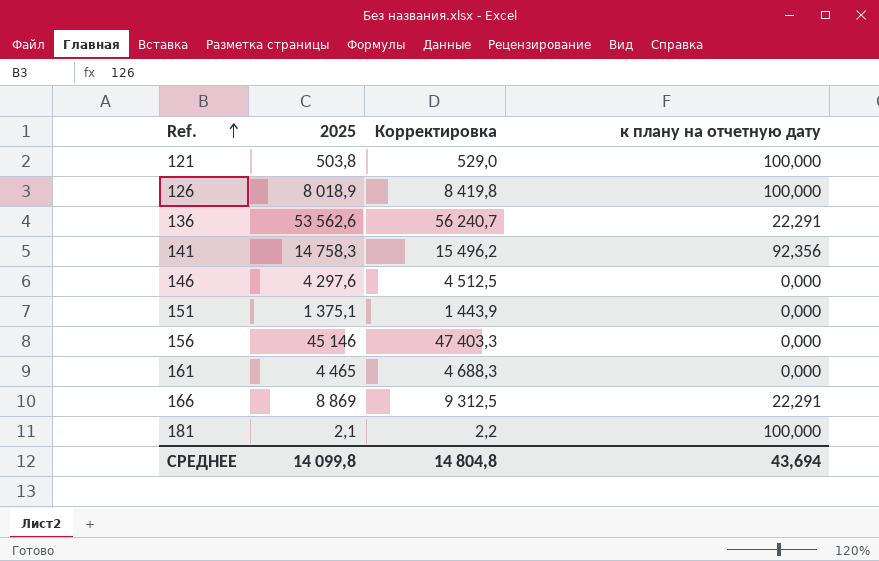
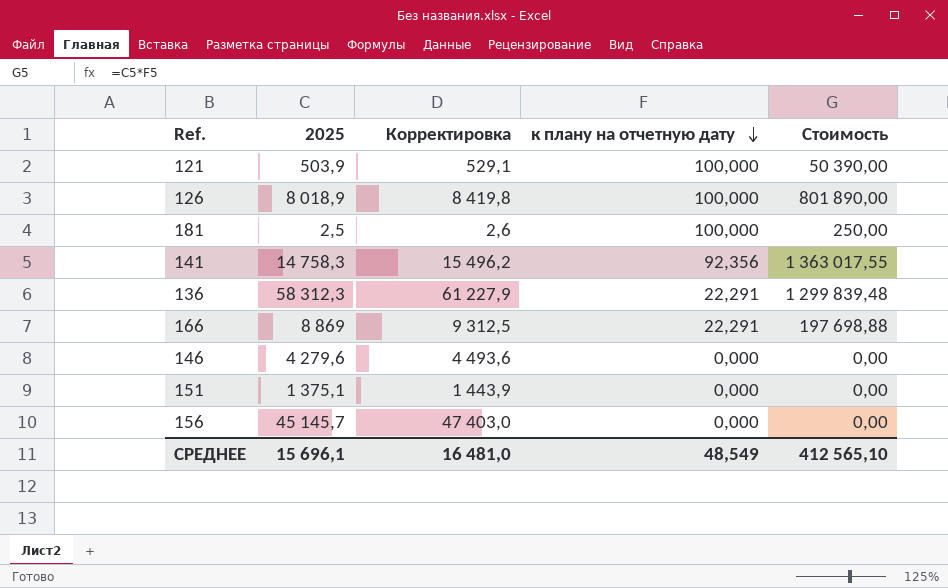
row order: Ref. ascending -> к плану на отчетную дату descending
column Стоимость | formula: none -> [2025] * [к плану на отчетную дату]
row 161: 4 465 | 4 688,3 | 0,000 -> none
121 | 2025: 503,8 -> 503,9
121 | Корректировка: 529,0 -> 529,1
181 | 2025: 2,1 -> 2,5
181 | Корректировка: 2,2 -> 2,6
136 | 2025: 53 562,6 -> 58 312,3
136 | Корректировка: 56 240,7 -> 61 227,9
146 | 2025: 4 297,6 -> 4 279,6
146 | Корректировка: 4 512,5 -> 4 493,6
156 | 2025: 45 146 -> 45 145,7
156 | Корректировка: 47 403,3 -> 47 403,0
СРЕДНЕЕ | 2025: 14 099,8 -> 15 696,1
СРЕДНЕЕ | Корректировка: 14 804,8 -> 16 481,0
СРЕДНЕЕ | к плану на отчетную дату: 43,694 -> 48,549

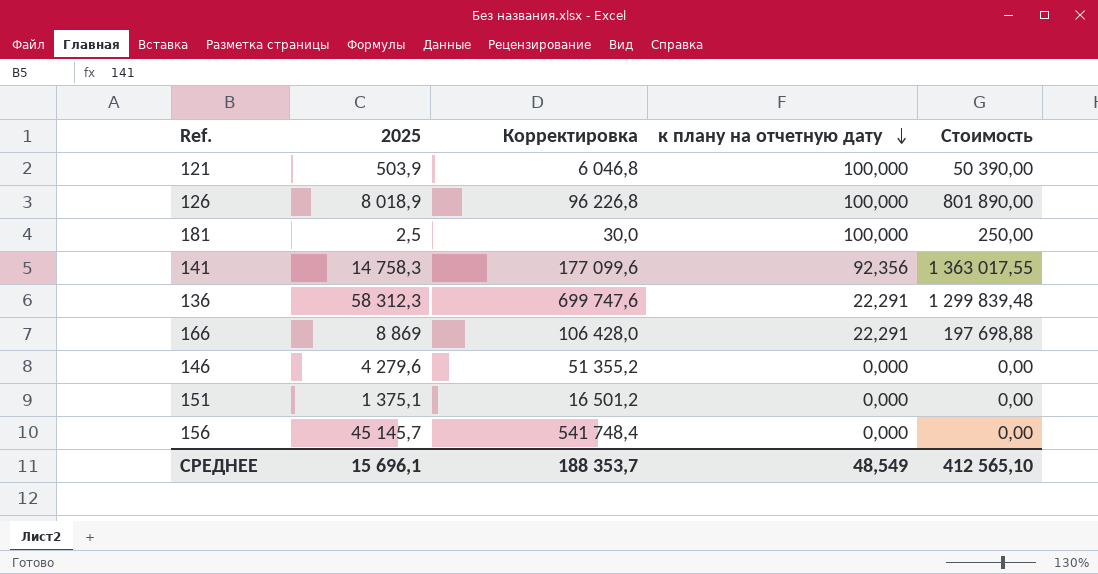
column Корректировка | formula: [2025] * 1,05 -> [2025] * 12
СРЕДНЕЕ | Корректировка: 16 481,0 -> 188 353,7

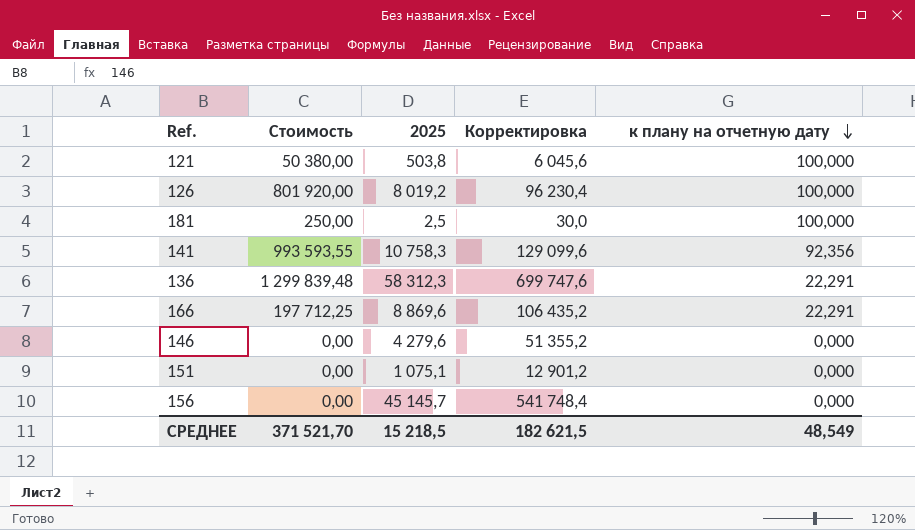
column Стоимость | position: 5 -> 2
121 | Стоимость: 50 390,00 -> 50 380,00
121 | 2025: 503,9 -> 503,8
121 | Корректировка: 6 046,8 -> 6 045,6
126 | Стоимость: 801 890,00 -> 801 920,00
126 | 2025: 8 018,9 -> 8 019,2
126 | Корректировка: 96 226,8 -> 96 230,4
141 | Стоимость: 1 363 017,55 -> 993 593,55
141 | 2025: 14 758,3 -> 10 758,3
141 | Корректировка: 177 099,6 -> 129 099,6
166 | Стоимость: 197 698,88 -> 197 712,25
166 | 2025: 8 869 -> 8 869,6
166 | Корректировка: 106 428,0 -> 106 435,2
151 | 2025: 1 375,1 -> 1 075,1
151 | Корректировка: 16 501,2 -> 12 901,2
СРЕДНЕЕ | Стоимость: 412 565,10 -> 371 521,70
СРЕДНЕЕ | 2025: 15 696,1 -> 15 218,5
СРЕДНЕЕ | Корректировка: 188 353,7 -> 182 621,5

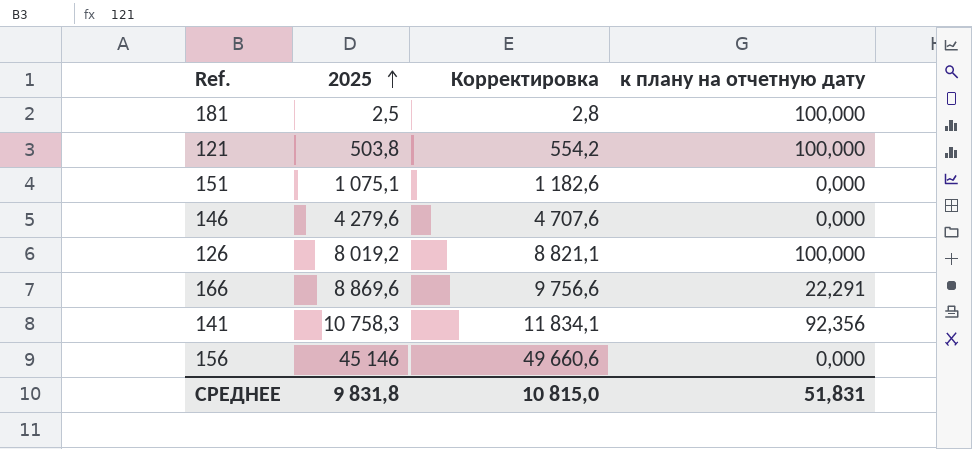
row order: к плану на отчетную дату descending -> 2025 ascending
column Стоимость | formula: [2025] * [к плану на отчетную дату] -> none
column Корректировка | formula: [2025] * 12 -> [2025] * 1,1
row 136: 1 299 839,48 | 58 312,3 | 699 747,6 | 22,291 -> none
156 | 2025: 45 145,7 -> 45 146
СРЕДНЕЕ | 2025: 15 218,5 -> 9 831,8
СРЕДНЕЕ | Корректировка: 182 621,5 -> 10 815,0
СРЕДНЕЕ | к плану на отчетную дату: 48,549 -> 51,831

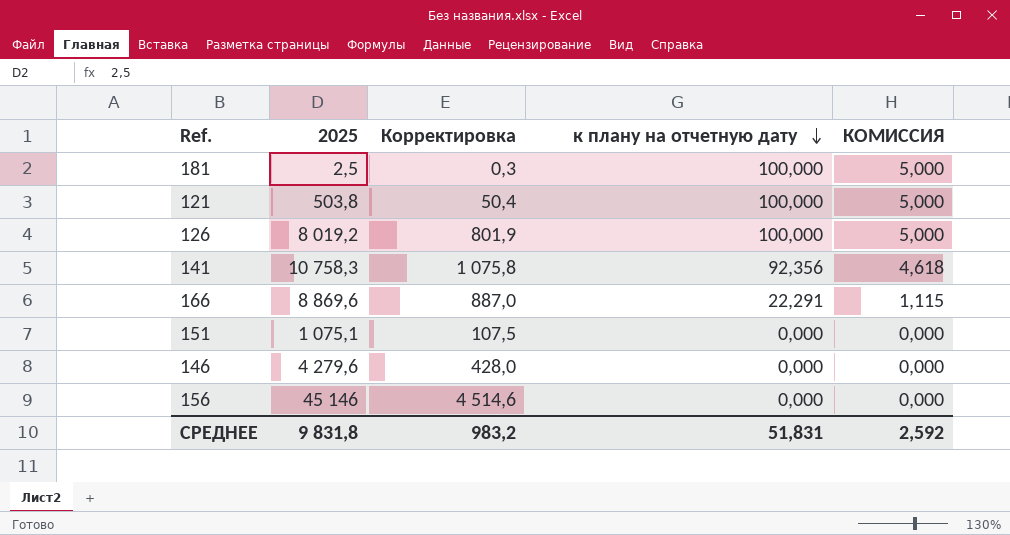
row order: 2025 ascending -> к плану на отчетную дату descending
column Корректировка | formula: [2025] * 1,1 -> [2025] * 0,1
column КОМИССИЯ | formula: none -> [к плану на отчетную дату] * 0,05
СРЕДНЕЕ | Корректировка: 10 815,0 -> 983,2

